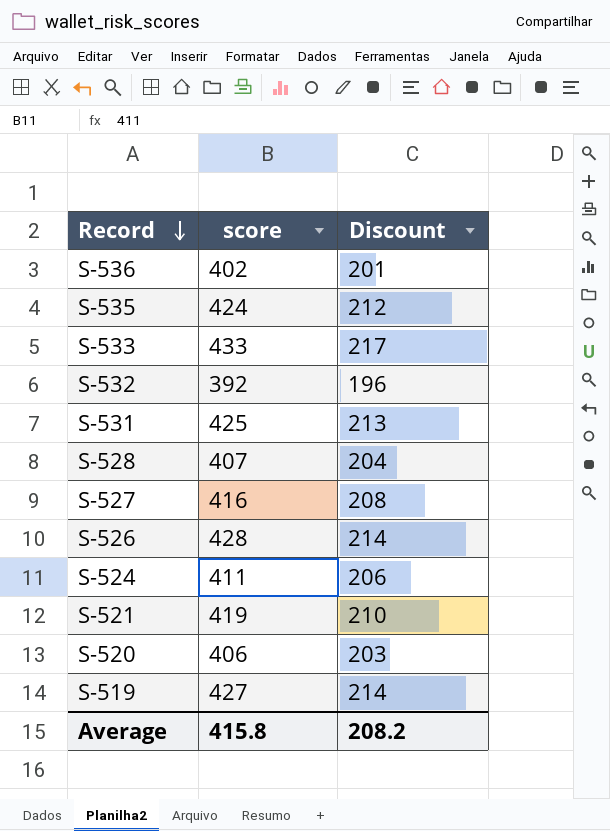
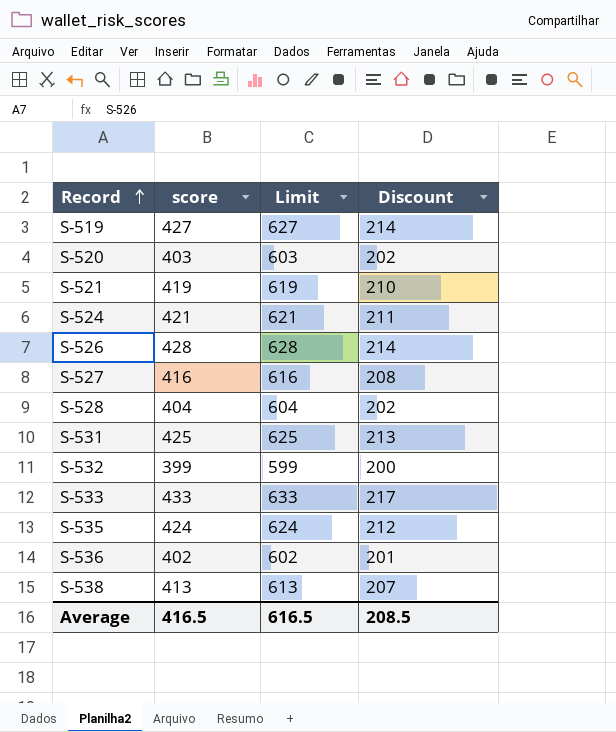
row order: Record descending -> Record ascending
column Limit | formula: none -> [score] + 200
S-520 | score: 406 -> 403
S-520 | Discount: 203 -> 202
S-524 | score: 411 -> 421
S-524 | Discount: 206 -> 211
S-528 | score: 407 -> 404
S-528 | Discount: 204 -> 202
S-532 | score: 392 -> 399
S-532 | Discount: 196 -> 200
row S-538: none -> 413 | 613 | 207
Average | score: 415.8 -> 416.5
Average | Discount: 208.2 -> 208.5

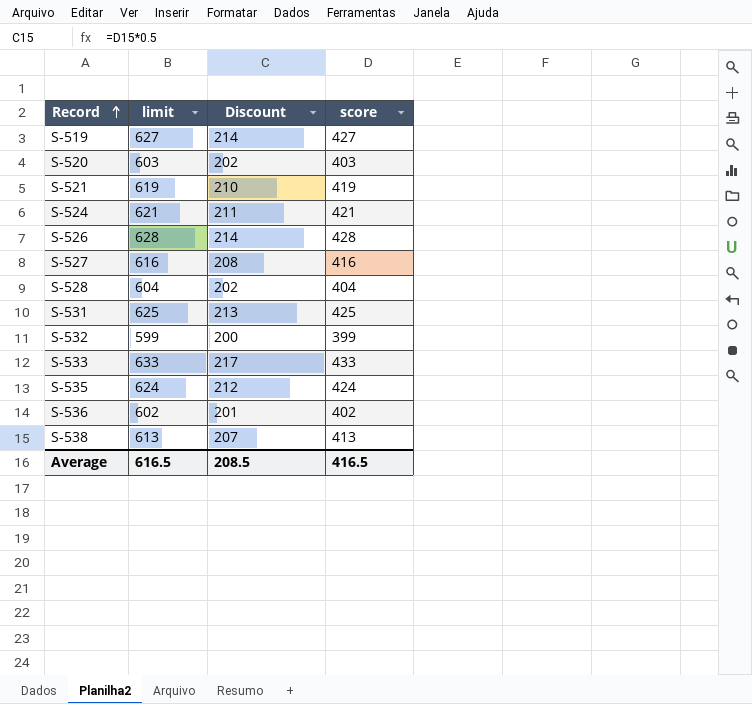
column name: Limit -> limit
column score | position: 2 -> 4

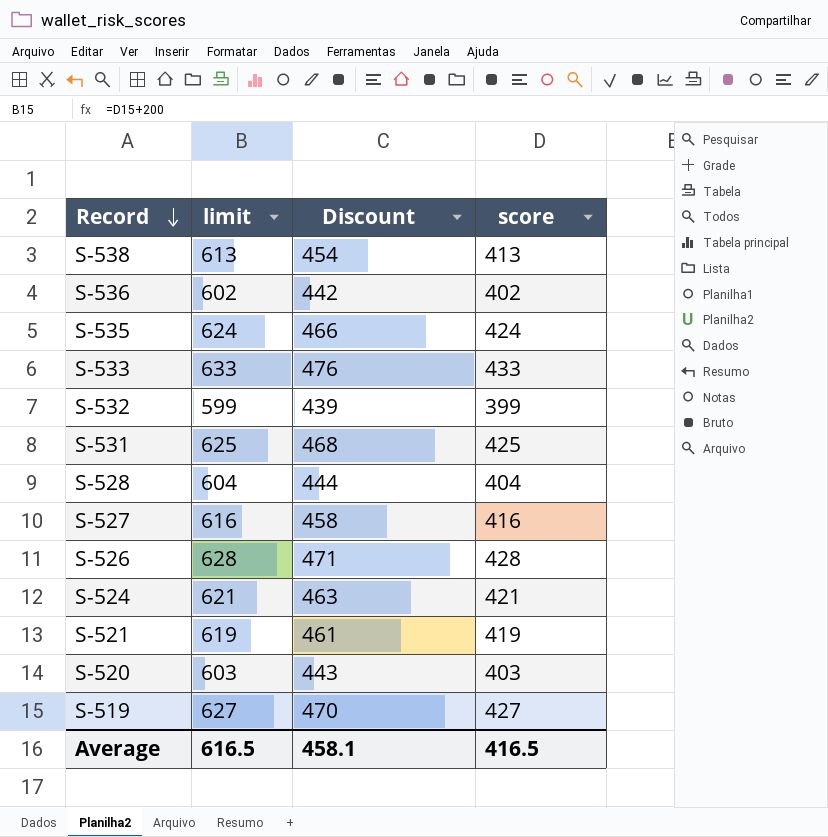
row order: Record ascending -> Record descending
column Discount | formula: [score] * 0.5 -> [score] * 1.1
Average | Discount: 208.5 -> 458.1

